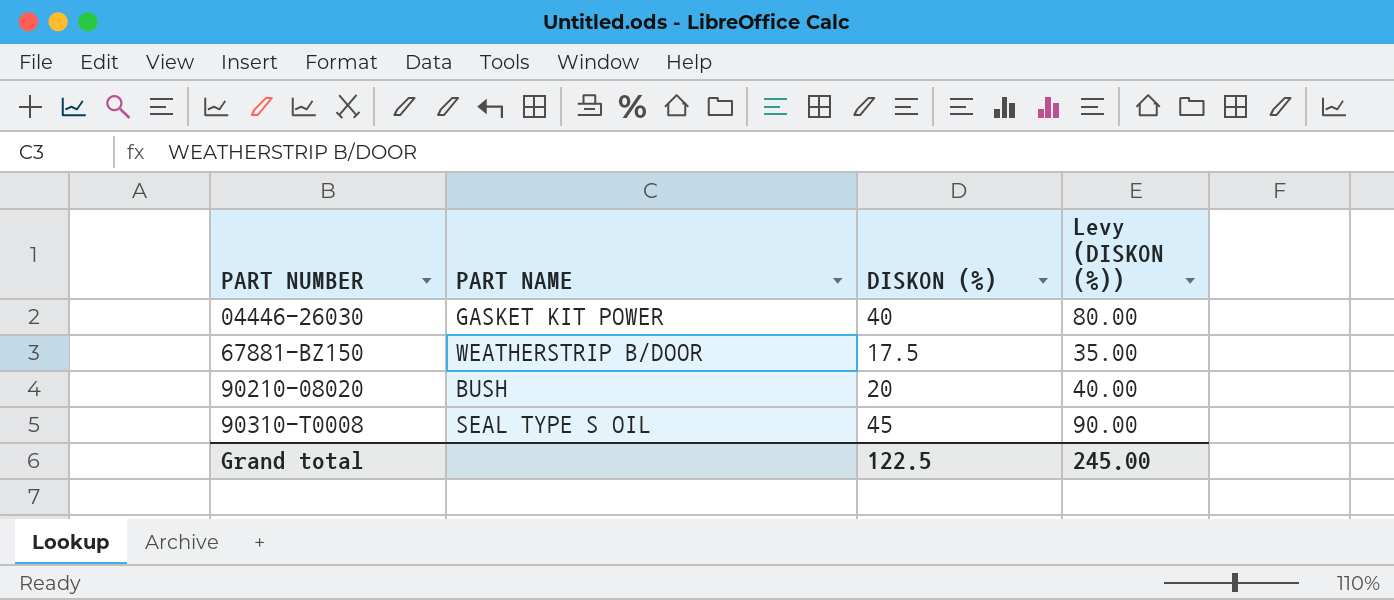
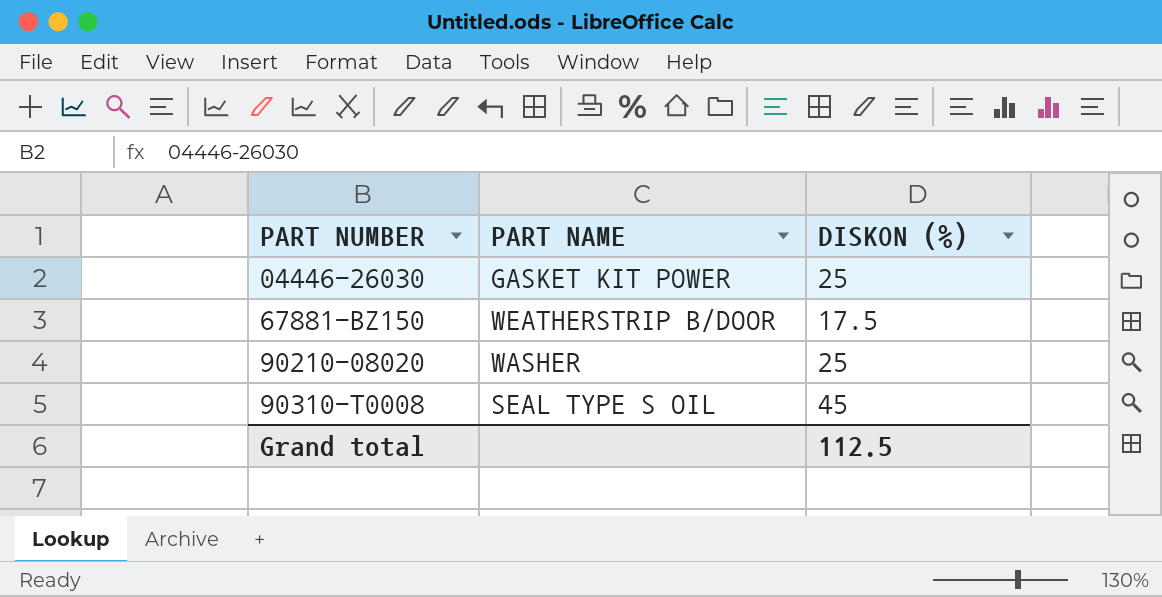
column Levy (DISKON (%)) | formula: [DISKON (%)] * 2 -> none
04446-26030 | DISKON (%): 40 -> 25
90210-08020 | PART NAME: BUSH -> WASHER
90210-08020 | DISKON (%): 20 -> 25
Grand total | DISKON (%): 122.5 -> 112.5

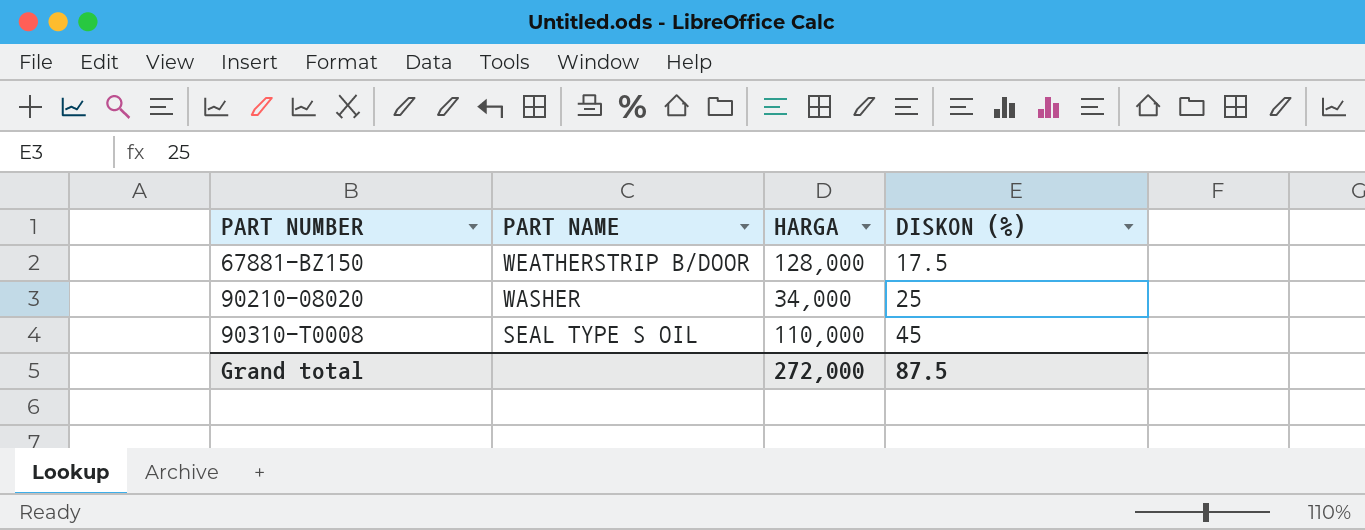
column HARGA | position: none -> 3
row 04446-26030: GASKET KIT POWER | 25 -> none
Grand total | DISKON (%): 112.5 -> 87.5

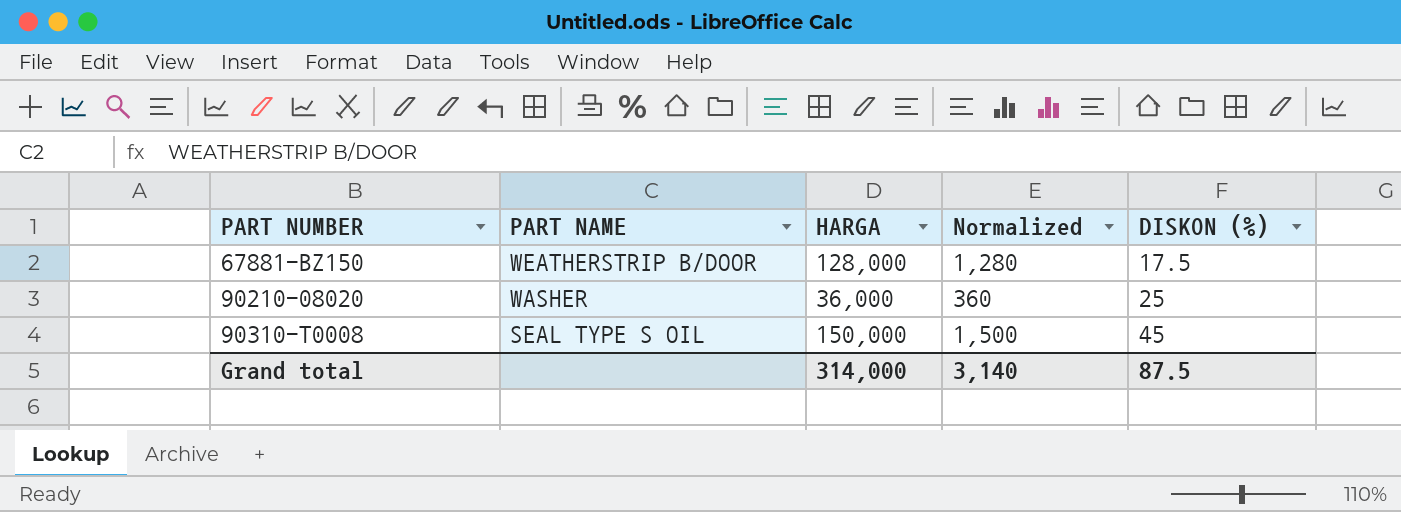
column Normalized | formula: none -> [HARGA] * 0.01
90210-08020 | HARGA: 34,000 -> 36,000
90310-T0008 | HARGA: 110,000 -> 150,000
Grand total | HARGA: 272,000 -> 314,000

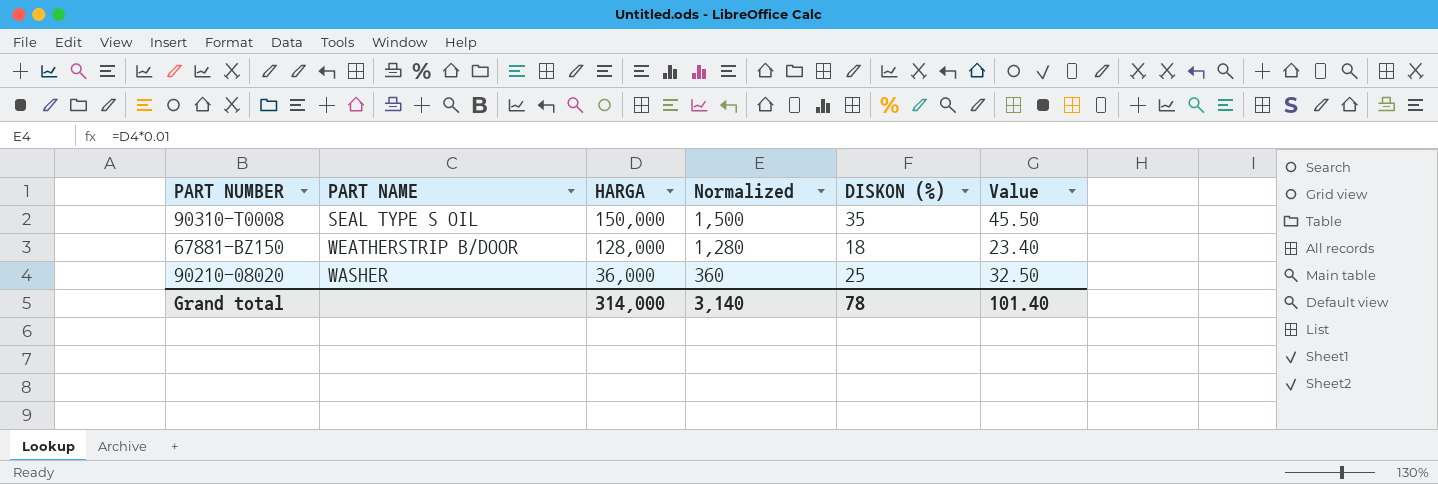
row order: PART NUMBER ascending -> HARGA descending
column Value | formula: none -> [DISKON (%)] * 1.3
90310-T0008 | DISKON (%): 45 -> 35
67881-BZ150 | DISKON (%): 17.5 -> 18
Grand total | DISKON (%): 87.5 -> 78

